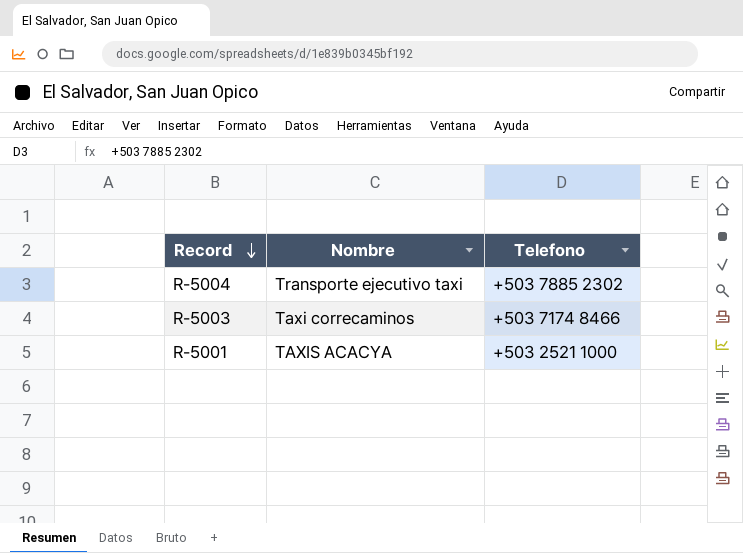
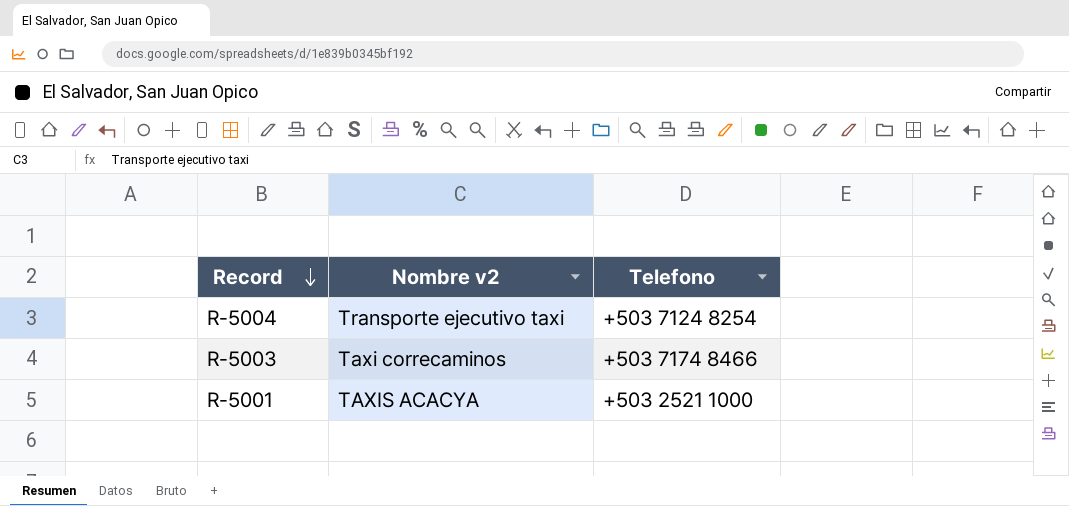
column name: Nombre -> Nombre v2
R-5004 | Telefono: +503 7885 2302 -> +503 7124 8254

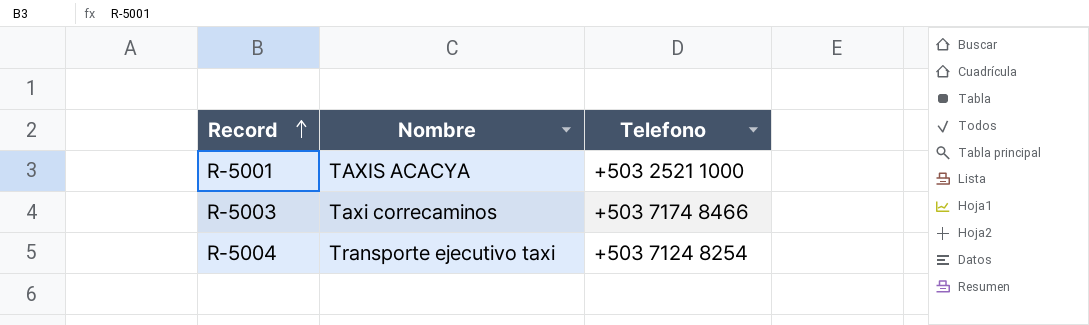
row order: Record descending -> Record ascending
column name: Nombre v2 -> Nombre

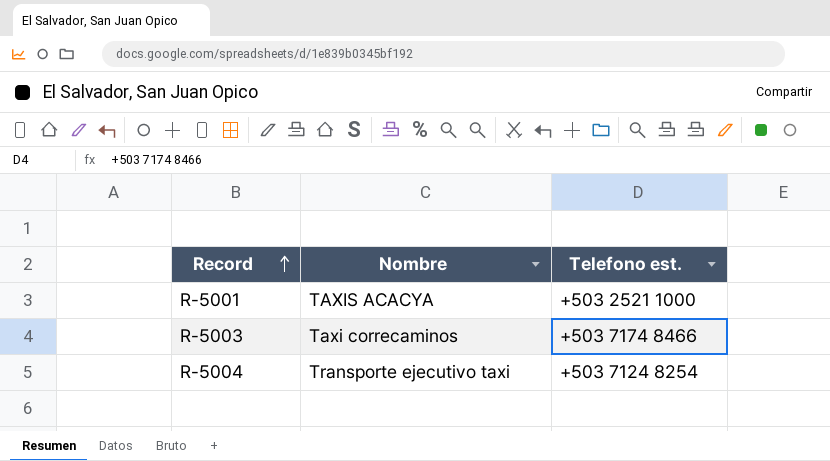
column name: Telefono -> Telefono est.

